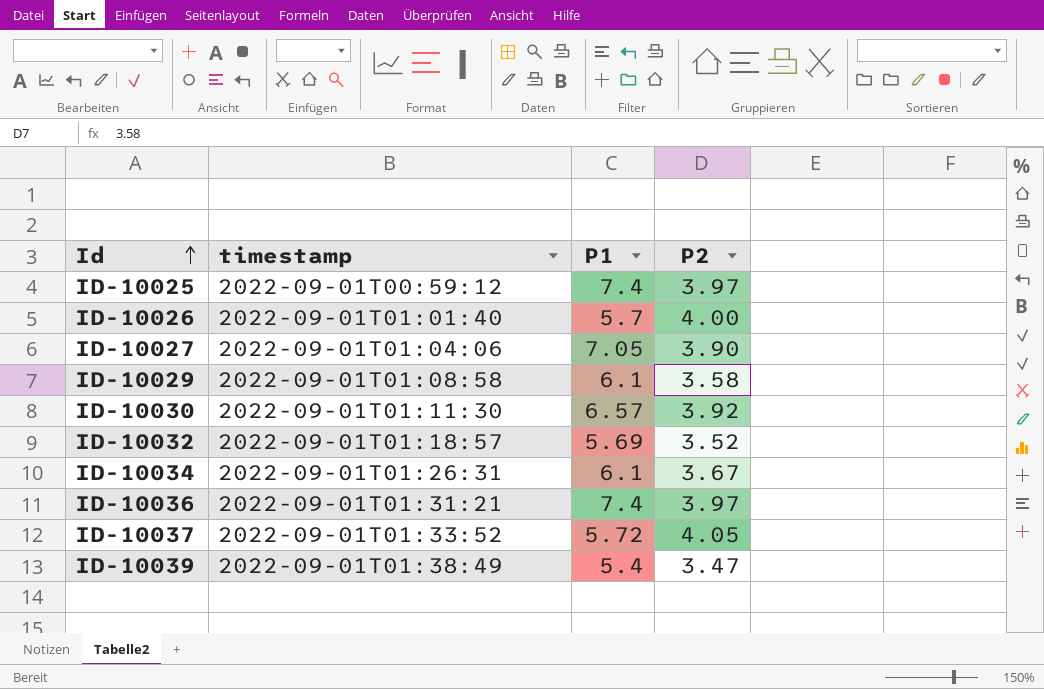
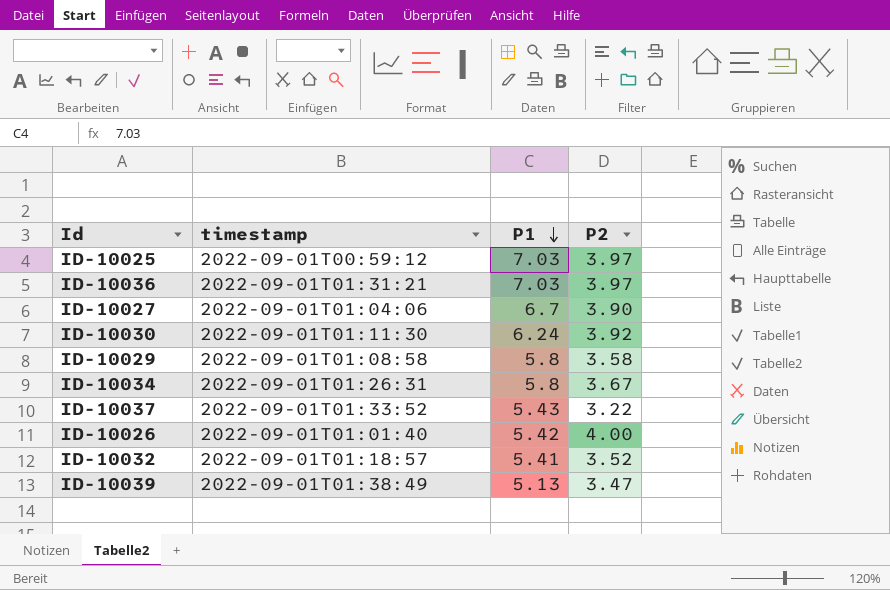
row order: Id ascending -> P1 descending
ID-10025 | P1: 7.4 -> 7.03
ID-10036 | P1: 7.4 -> 7.03
ID-10027 | P1: 7.05 -> 6.7
ID-10030 | P1: 6.57 -> 6.24
ID-10029 | P1: 6.1 -> 5.8
ID-10034 | P1: 6.1 -> 5.8
ID-10037 | P1: 5.72 -> 5.43
ID-10037 | P2: 4.05 -> 3.22
ID-10026 | P1: 5.7 -> 5.42
ID-10032 | P1: 5.69 -> 5.41
ID-10039 | P1: 5.4 -> 5.13

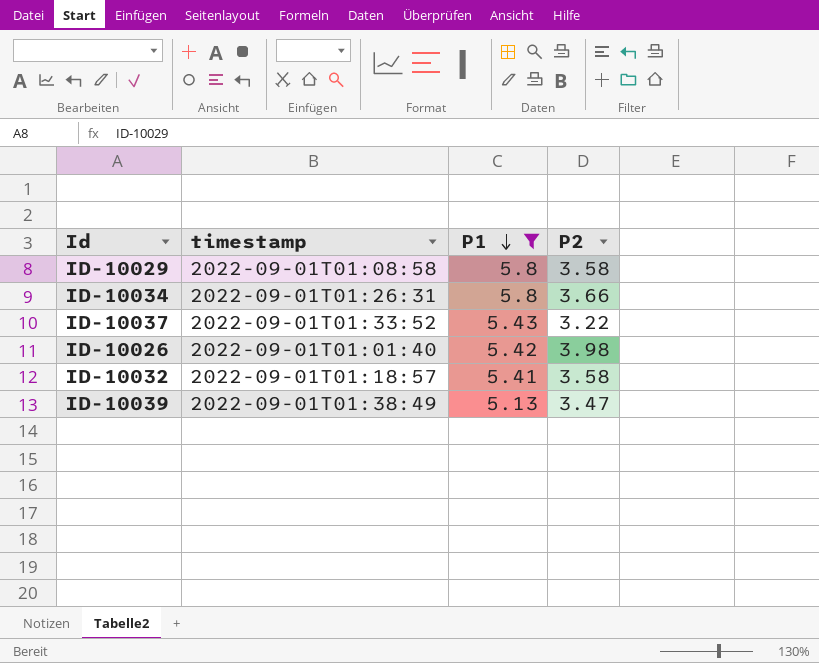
filter: none -> P1 <= 5.8
ID-10034 | P2: 3.67 -> 3.66
ID-10026 | P2: 4.00 -> 3.98
ID-10032 | P2: 3.52 -> 3.58

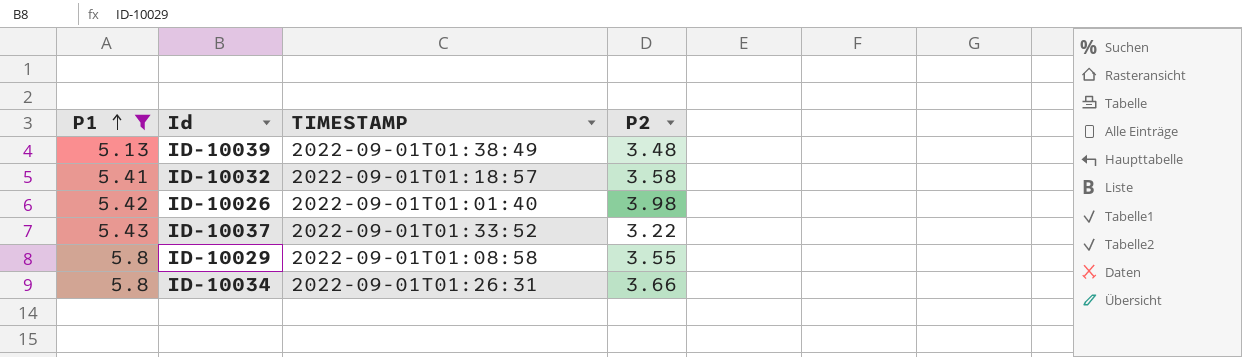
row order: P1 descending -> P1 ascending
column P1 | position: 3 -> 1
column name: timestamp -> TIMESTAMP
ID-10039 | P2: 3.47 -> 3.48
ID-10029 | P2: 3.58 -> 3.55

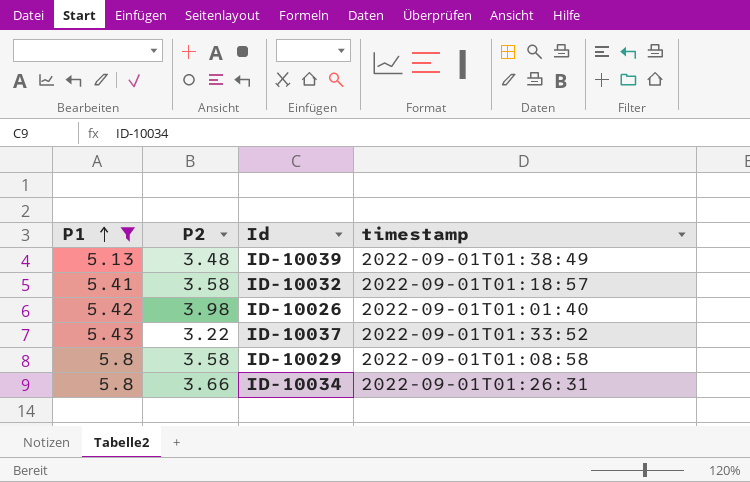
column P2 | position: 4 -> 2
column name: TIMESTAMP -> timestamp
ID-10029 | P2: 3.55 -> 3.58

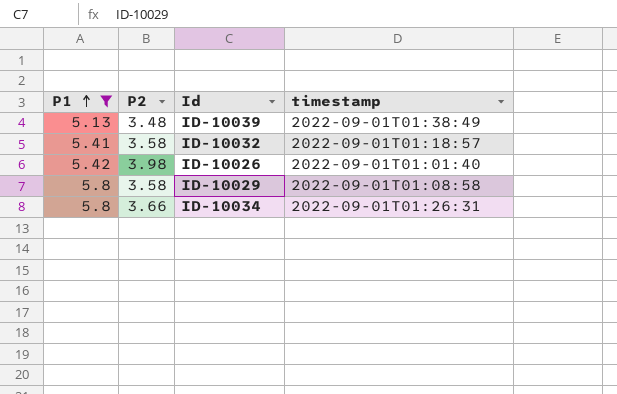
row ID-10037: 5.43 | 3.22 | 2022-09-01T01:33:52 -> none

